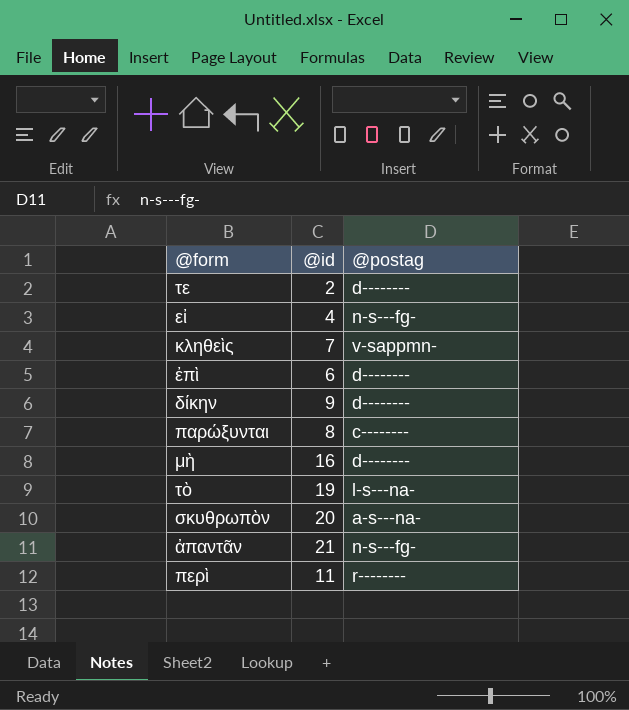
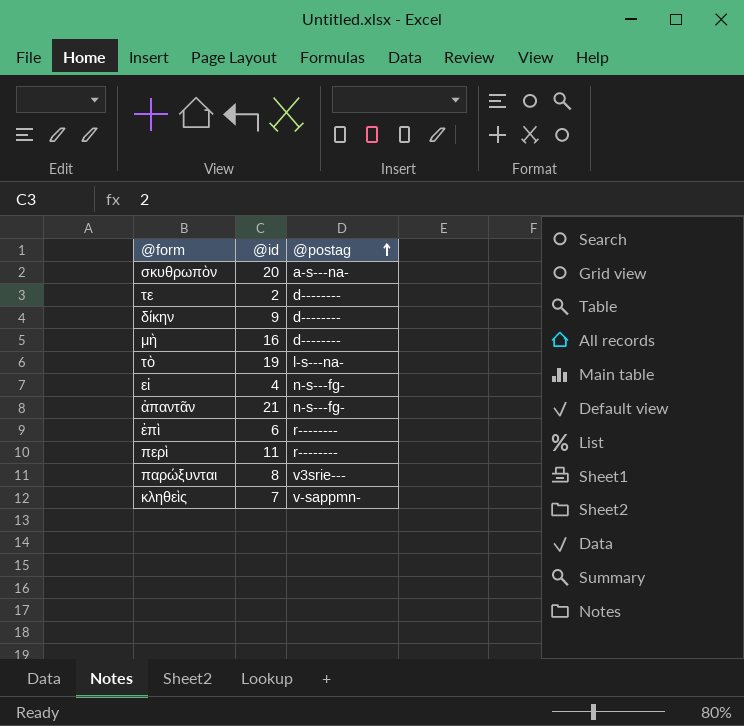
row order: none -> @postag ascending
ἐπὶ | @postag: d-------- -> r--------
παρώξυνται | @postag: c-------- -> v3srie---

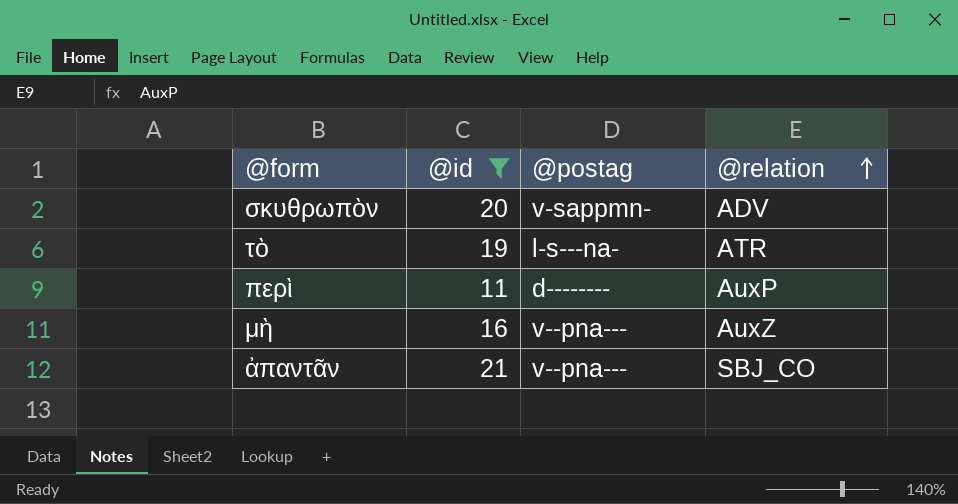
filter: none -> @id >= 11
row order: @postag ascending -> @relation ascending
column @relation | position: none -> 4
σκυθρωπὸν | @postag: a-s---na- -> v-sappmn-
περὶ | @postag: r-------- -> d--------
μὴ | @postag: d-------- -> v--pna---
ἀπαντᾶν | @postag: n-s---fg- -> v--pna---

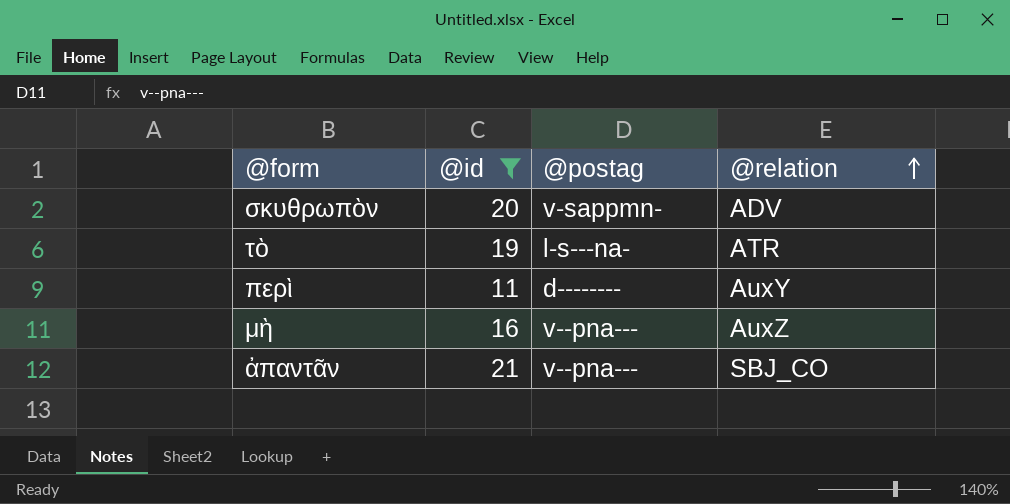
περὶ | @relation: AuxP -> AuxY

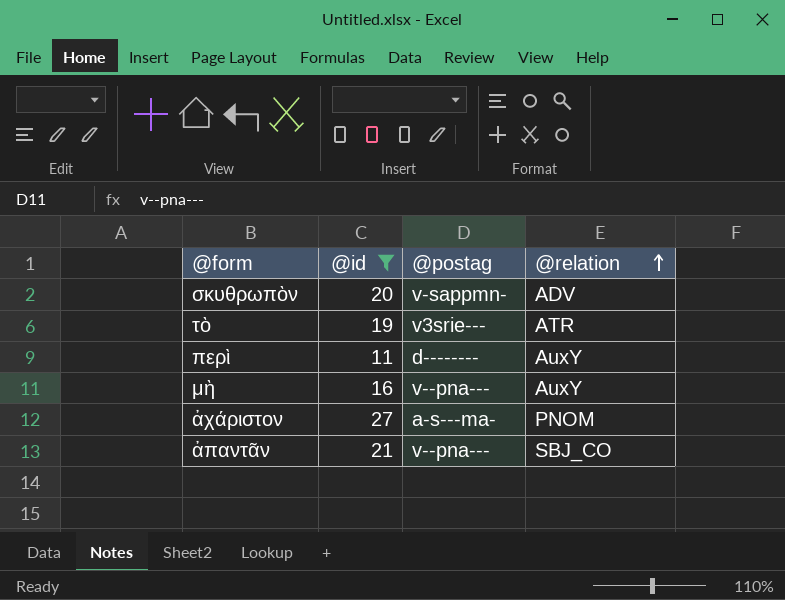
τὸ | @postag: l-s---na- -> v3srie---
μὴ | @relation: AuxZ -> AuxY
row ἀχάριστον: none -> 27 | a-s---ma- | PNOM

